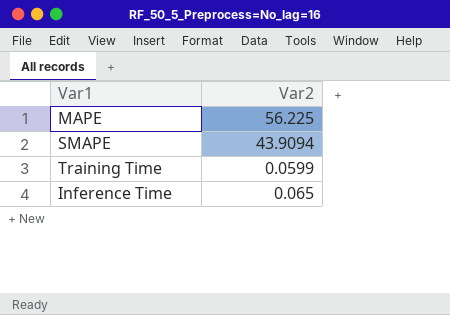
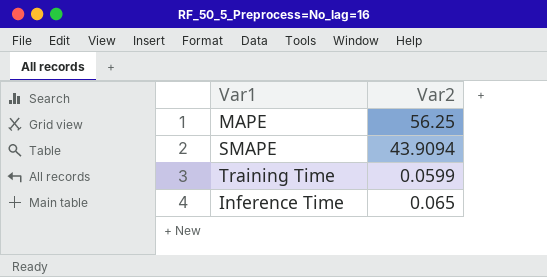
MAPE | Var2: 56.225 -> 56.25

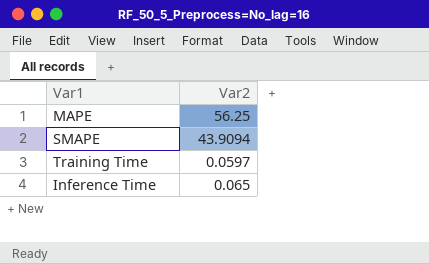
Training Time | Var2: 0.0599 -> 0.0597

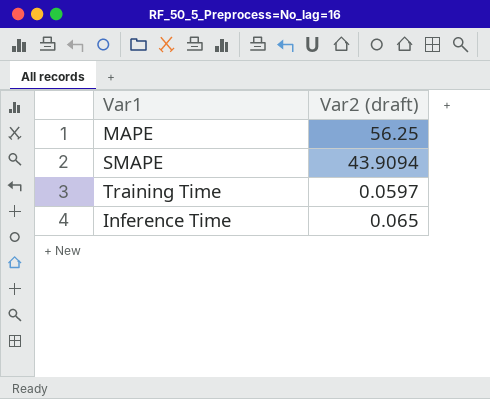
column name: Var2 -> Var2 (draft)

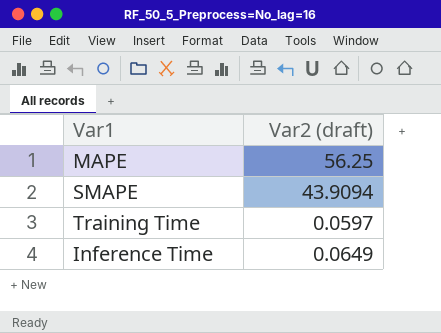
Inference Time | Var2 (draft): 0.065 -> 0.0649

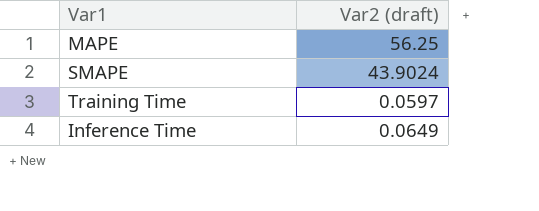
SMAPE | Var2 (draft): 43.9094 -> 43.9024

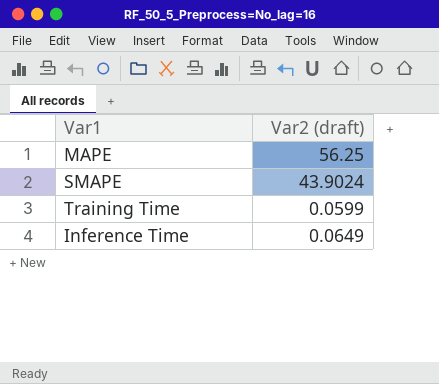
Training Time | Var2 (draft): 0.0597 -> 0.0599

